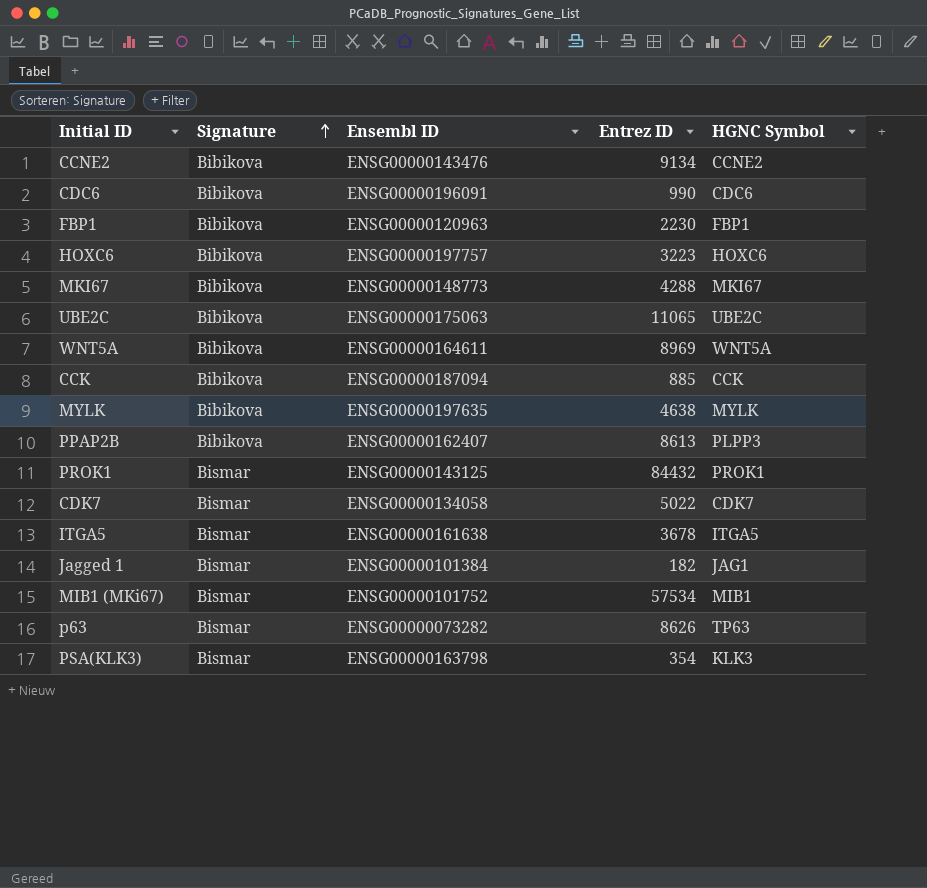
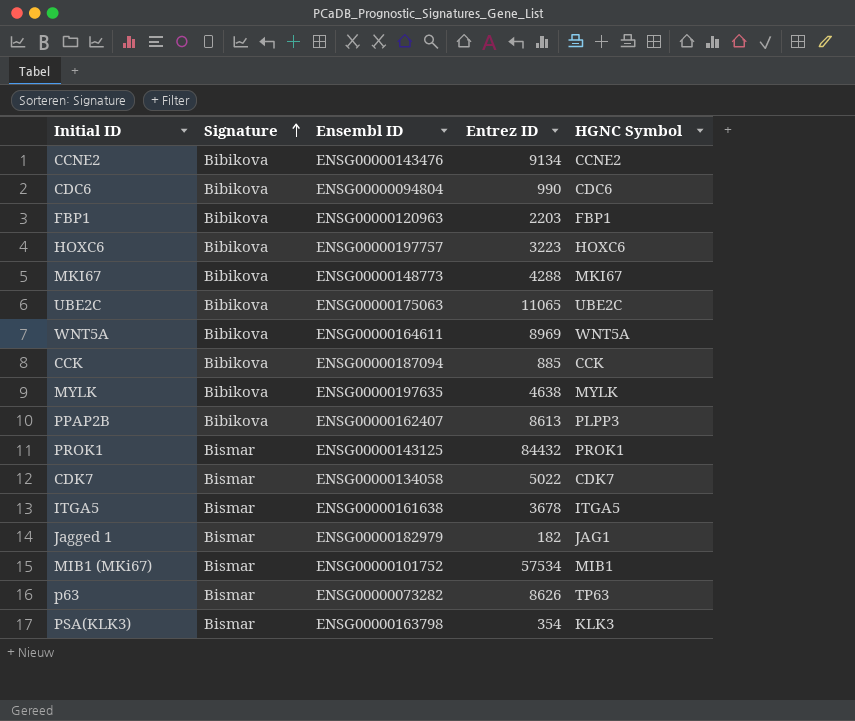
CDC6 | Ensembl ID: ENSG00000196091 -> ENSG00000094804
FBP1 | Entrez ID: 2230 -> 2203
Jagged 1 | Ensembl ID: ENSG00000101384 -> ENSG00000182979

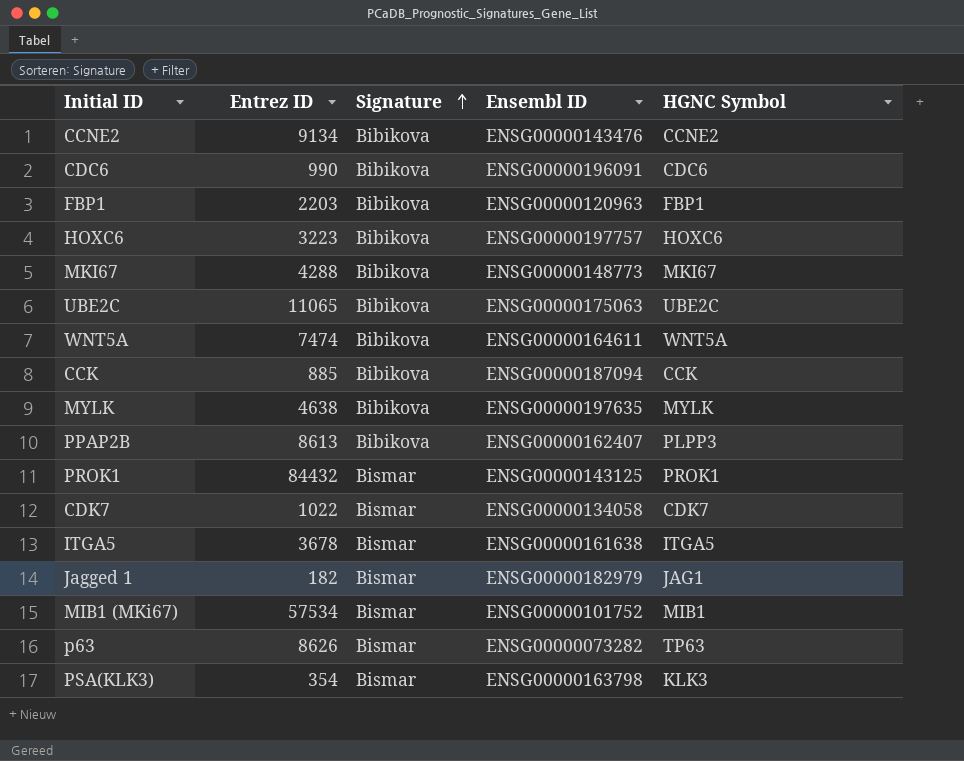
column Entrez ID | position: 4 -> 2
CDC6 | Ensembl ID: ENSG00000094804 -> ENSG00000196091
WNT5A | Entrez ID: 8969 -> 7474
CDK7 | Entrez ID: 5022 -> 1022

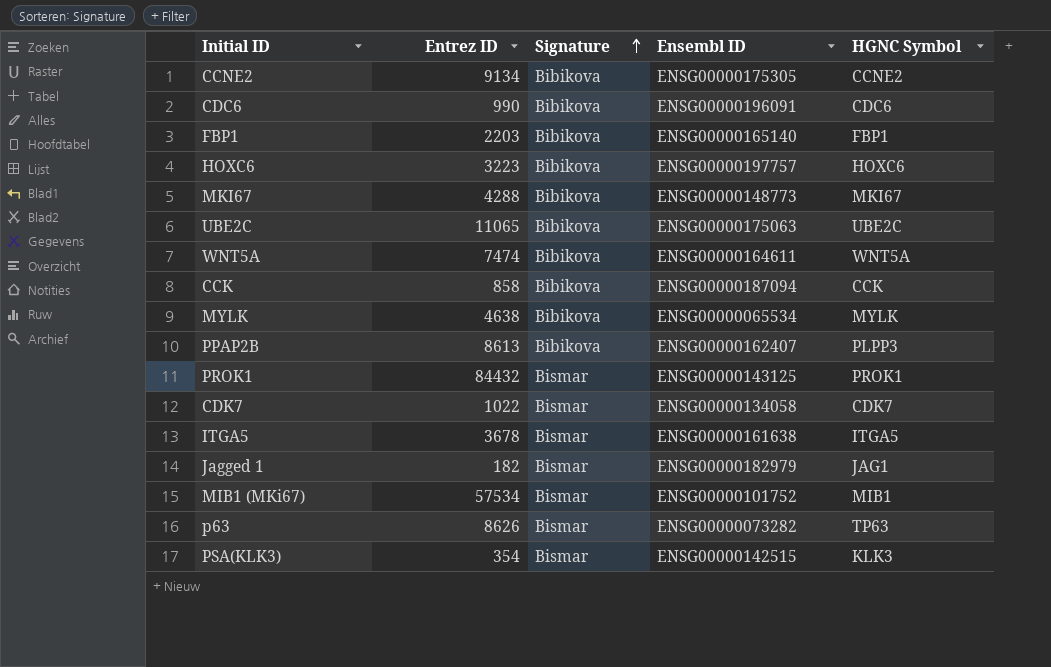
CCNE2 | Ensembl ID: ENSG00000143476 -> ENSG00000175305
FBP1 | Ensembl ID: ENSG00000120963 -> ENSG00000165140
CCK | Entrez ID: 885 -> 858
MYLK | Ensembl ID: ENSG00000197635 -> ENSG00000065534
PSA(KLK3) | Ensembl ID: ENSG00000163798 -> ENSG00000142515

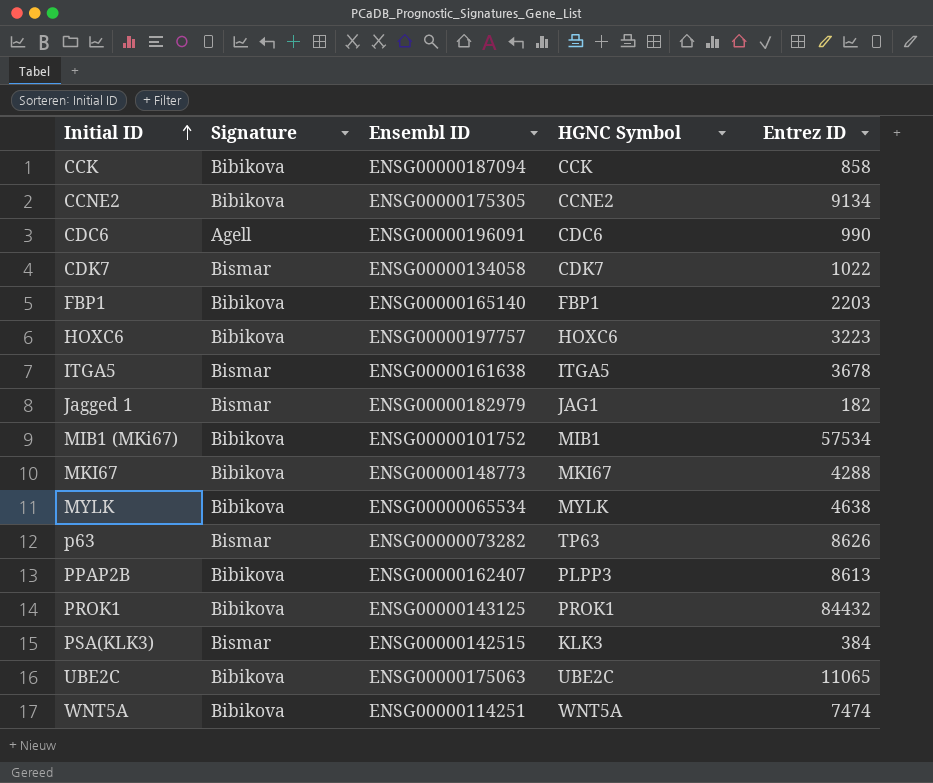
row order: Signature ascending -> Initial ID ascending
column Entrez ID | position: 2 -> 5
CDC6 | Signature: Bibikova -> Agell
MIB1 (MKi67) | Signature: Bismar -> Bibikova
PROK1 | Signature: Bismar -> Bibikova
PSA(KLK3) | Entrez ID: 354 -> 384
WNT5A | Ensembl ID: ENSG00000164611 -> ENSG00000114251

